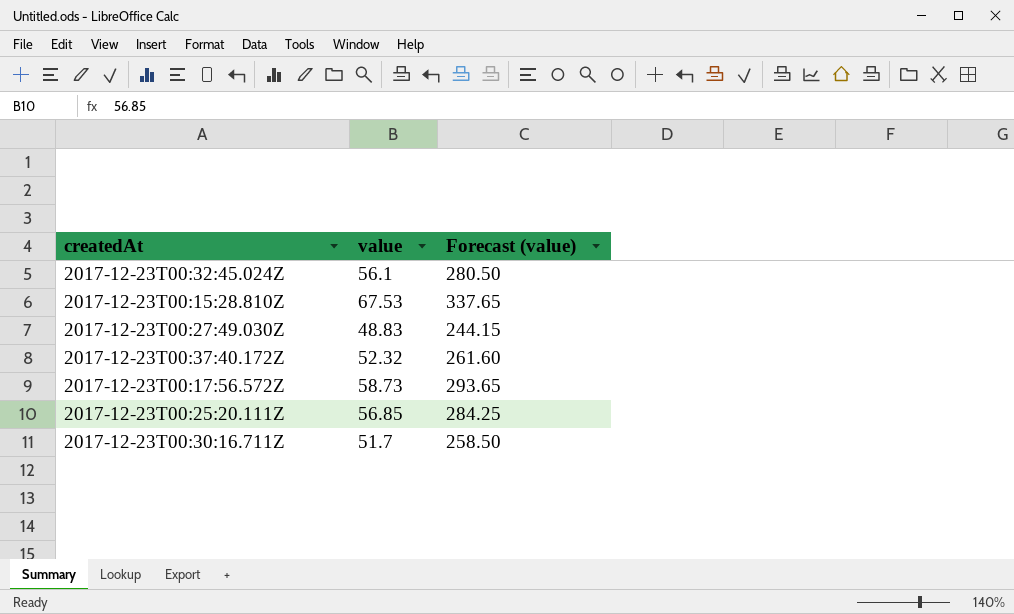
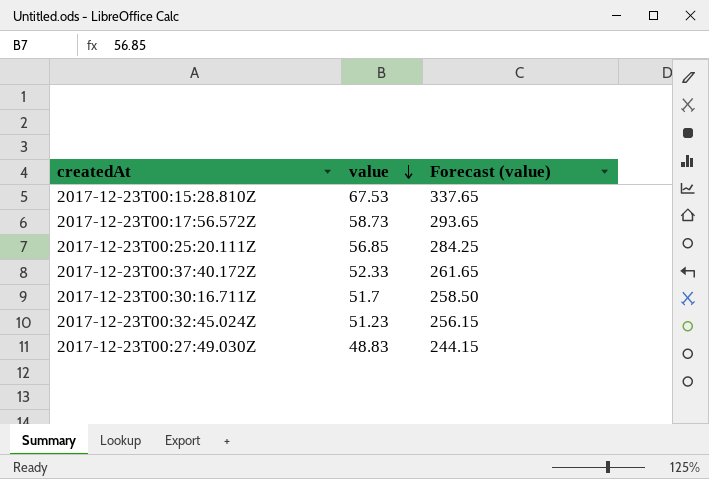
row order: none -> value descending
2017-12-23T00:37:40.172Z | value: 52.32 -> 52.33
2017-12-23T00:37:40.172Z | Forecast (value): 261.60 -> 261.65
2017-12-23T00:32:45.024Z | value: 56.1 -> 51.23
2017-12-23T00:32:45.024Z | Forecast (value): 280.50 -> 256.15

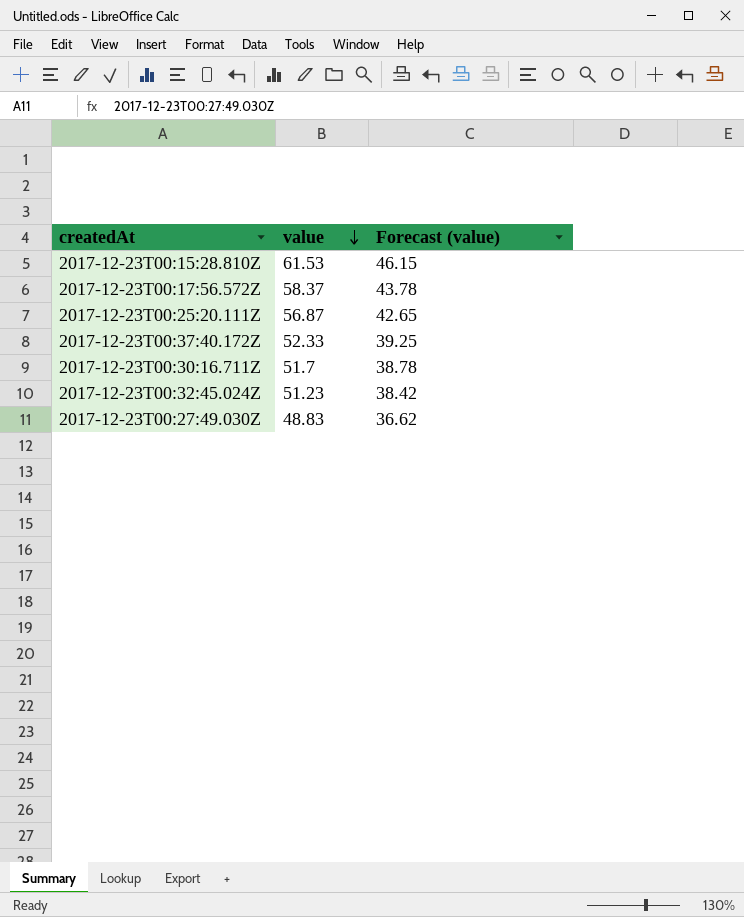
column Forecast (value) | formula: [value] * 5 -> [value] * 0.75
2017-12-23T00:15:28.810Z | value: 67.53 -> 61.53
2017-12-23T00:17:56.572Z | value: 58.73 -> 58.37
2017-12-23T00:25:20.111Z | value: 56.85 -> 56.87

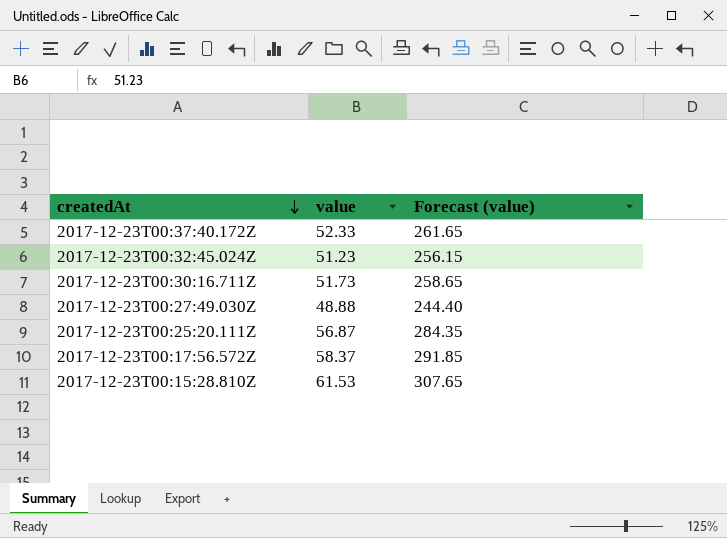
row order: value descending -> createdAt descending
column Forecast (value) | formula: [value] * 0.75 -> [value] * 5
2017-12-23T00:30:16.711Z | value: 51.7 -> 51.73
2017-12-23T00:27:49.030Z | value: 48.83 -> 48.88

